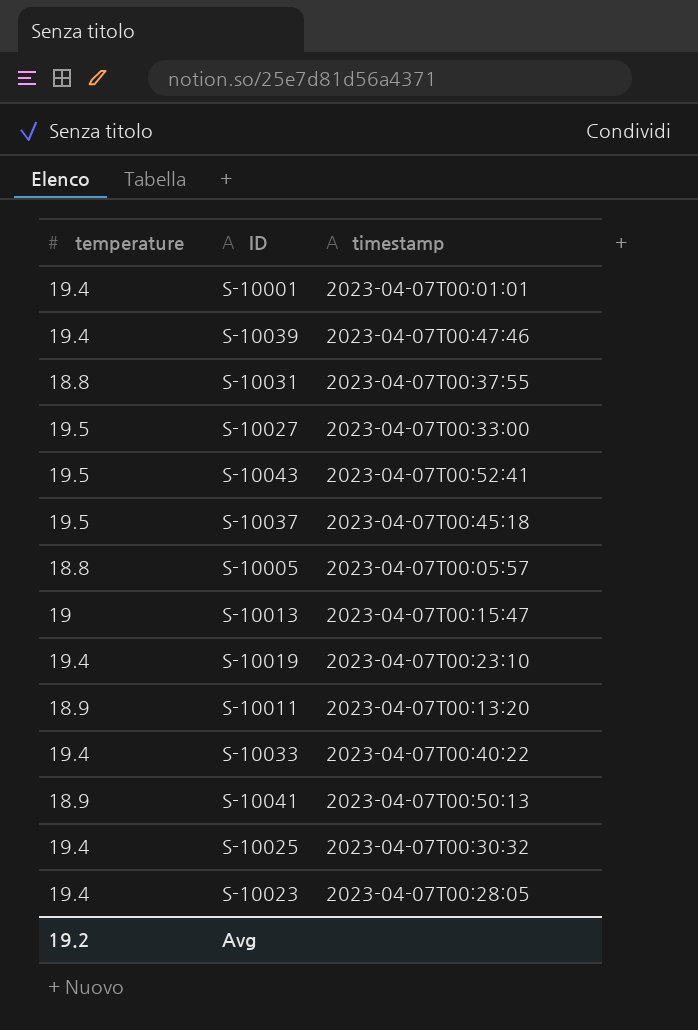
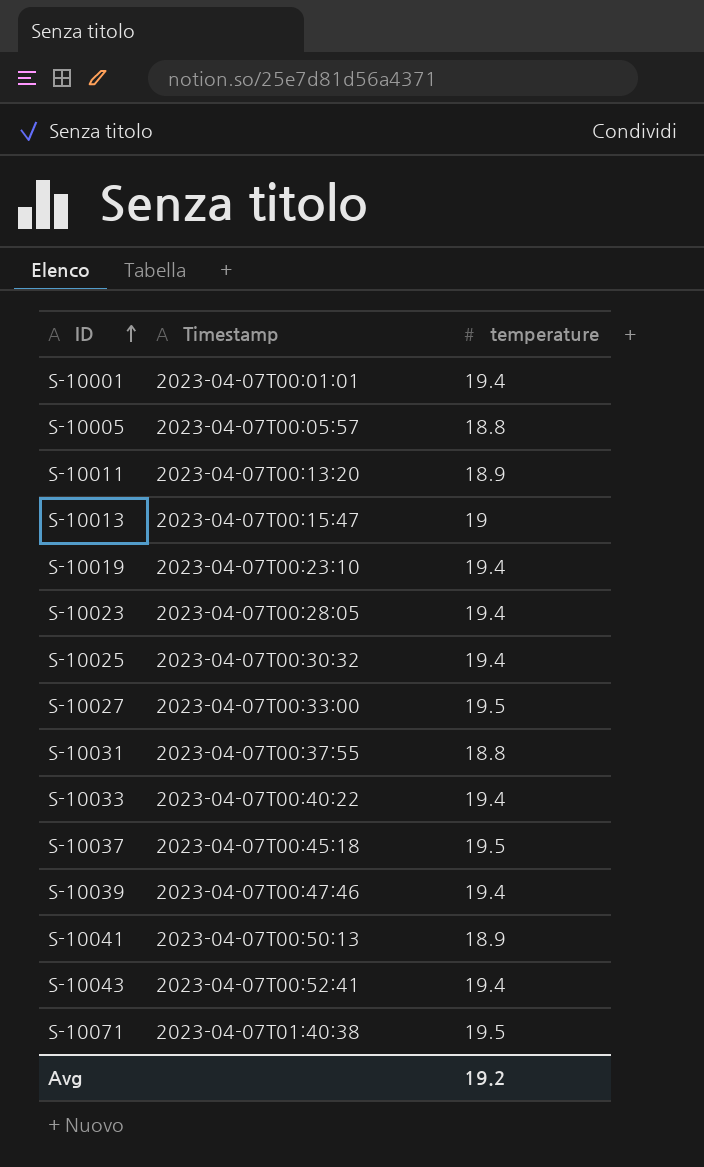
row order: none -> ID ascending
column name: timestamp -> Timestamp
column temperature | position: 1 -> 3
S-10043 | temperature: 19.5 -> 19.4
row S-10071: none -> 2023-04-07T01:40:38 | 19.5

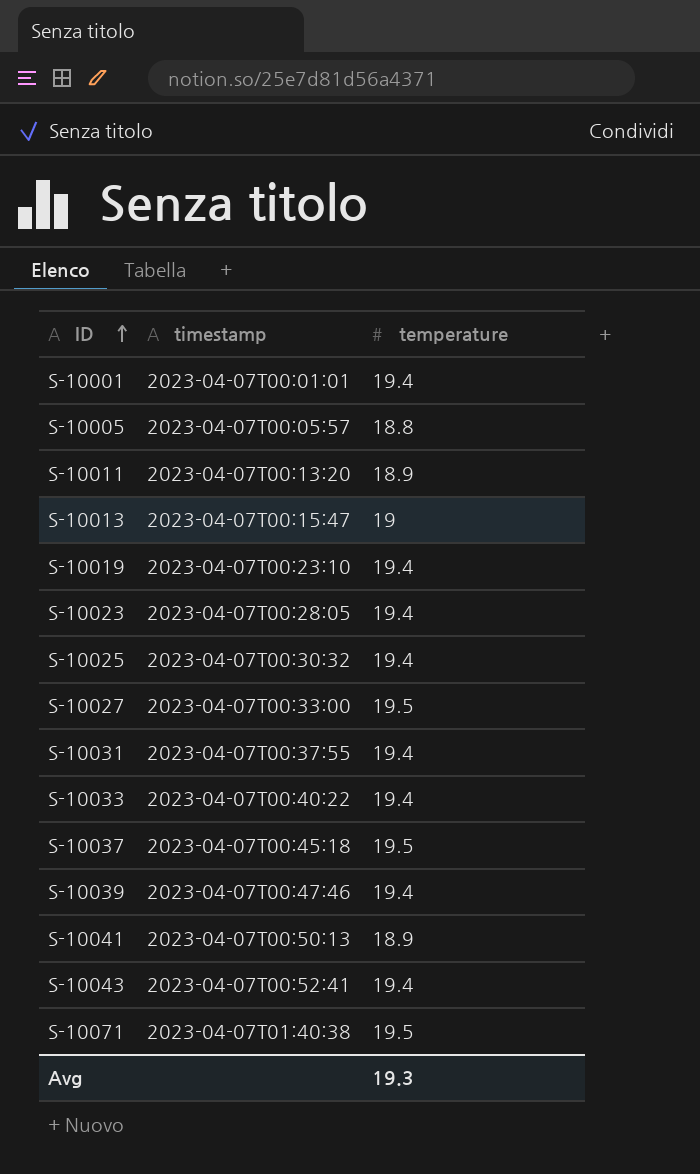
column name: Timestamp -> timestamp
S-10031 | temperature: 18.8 -> 19.4
Avg | temperature: 19.2 -> 19.3

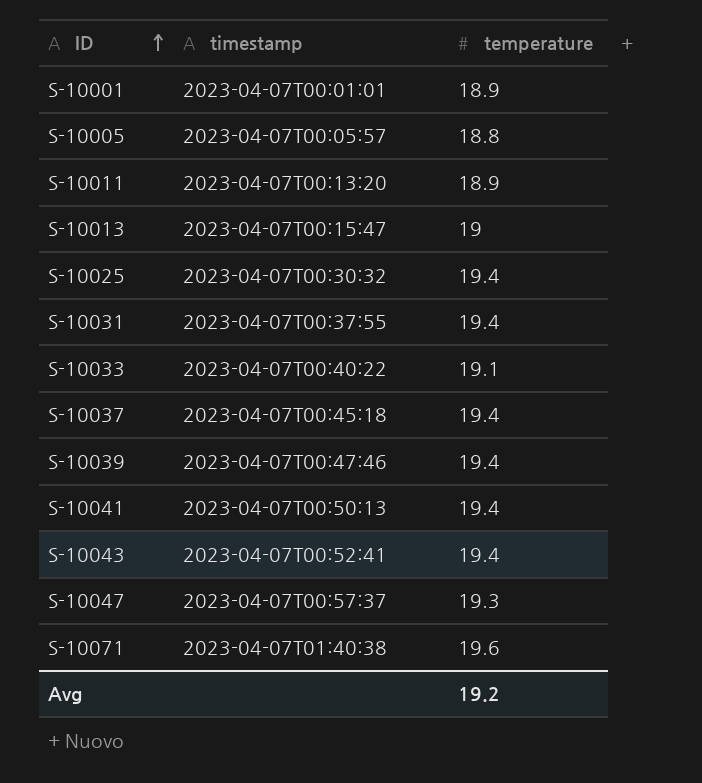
row S-10019: 2023-04-07T00:23:10 | 19.4 -> none
row S-10023: 2023-04-07T00:28:05 | 19.4 -> none
row S-10027: 2023-04-07T00:33:00 | 19.5 -> none
S-10001 | temperature: 19.4 -> 18.9
S-10033 | temperature: 19.4 -> 19.1
S-10037 | temperature: 19.5 -> 19.4
S-10041 | temperature: 18.9 -> 19.4
row S-10047: none -> 2023-04-07T00:57:37 | 19.3
S-10071 | temperature: 19.5 -> 19.6
Avg | temperature: 19.3 -> 19.2

